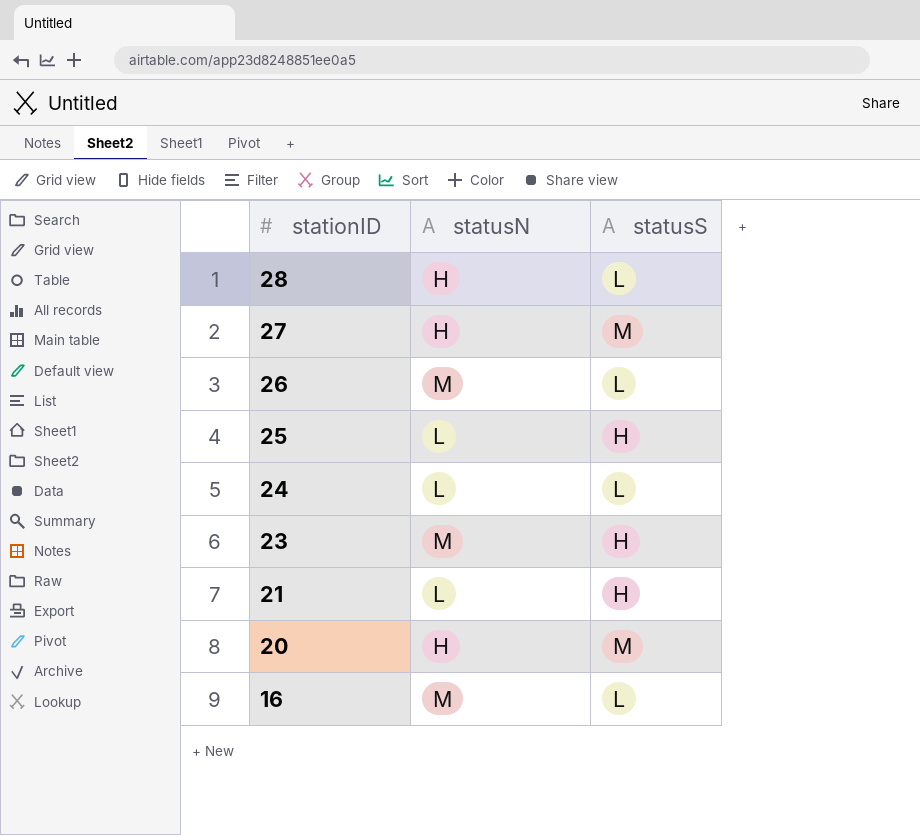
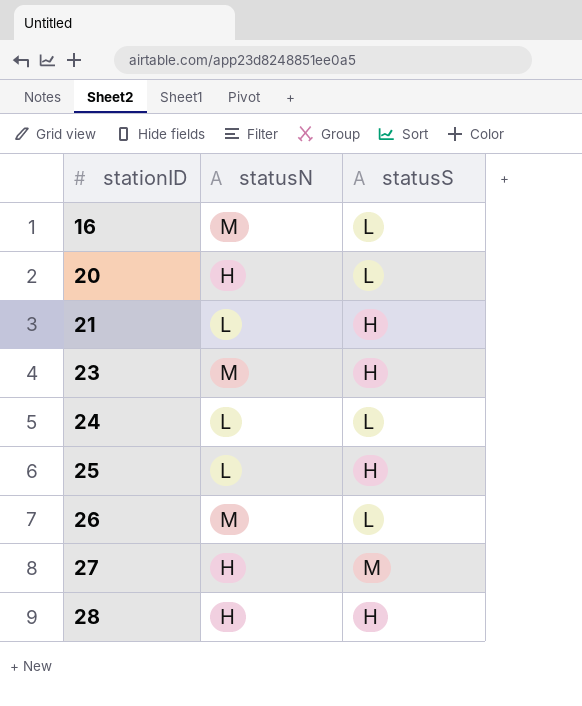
row order: stationID descending -> stationID ascending
20 | statusS: M -> L
28 | statusS: L -> H

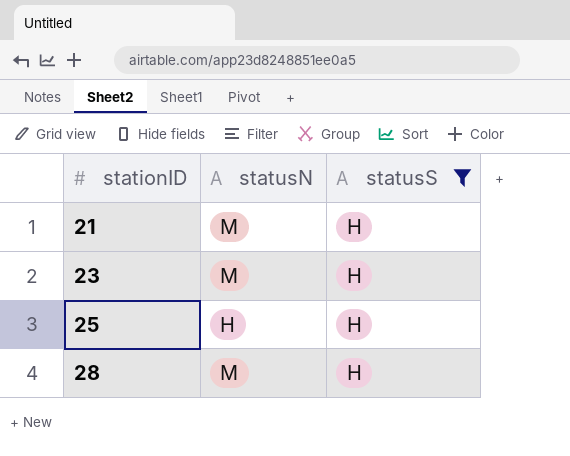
filter: none -> statusS = H
21 | statusN: L -> M
25 | statusN: L -> H
28 | statusN: H -> M

